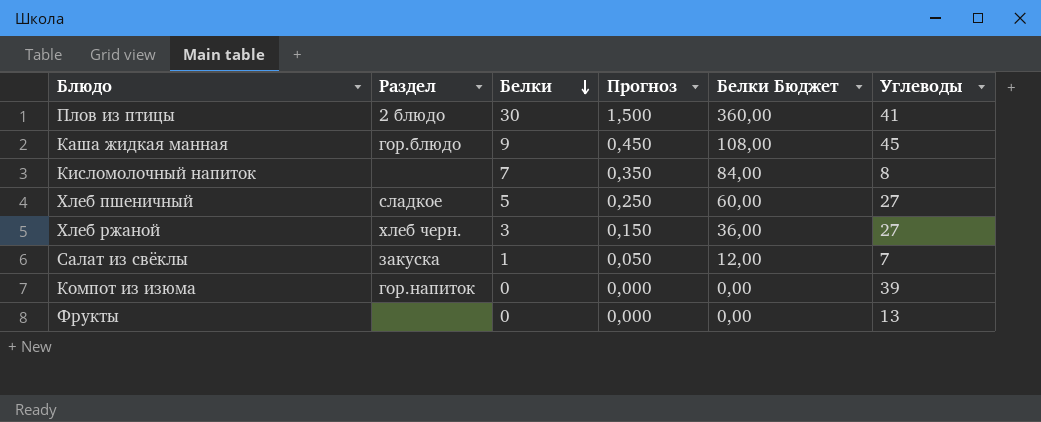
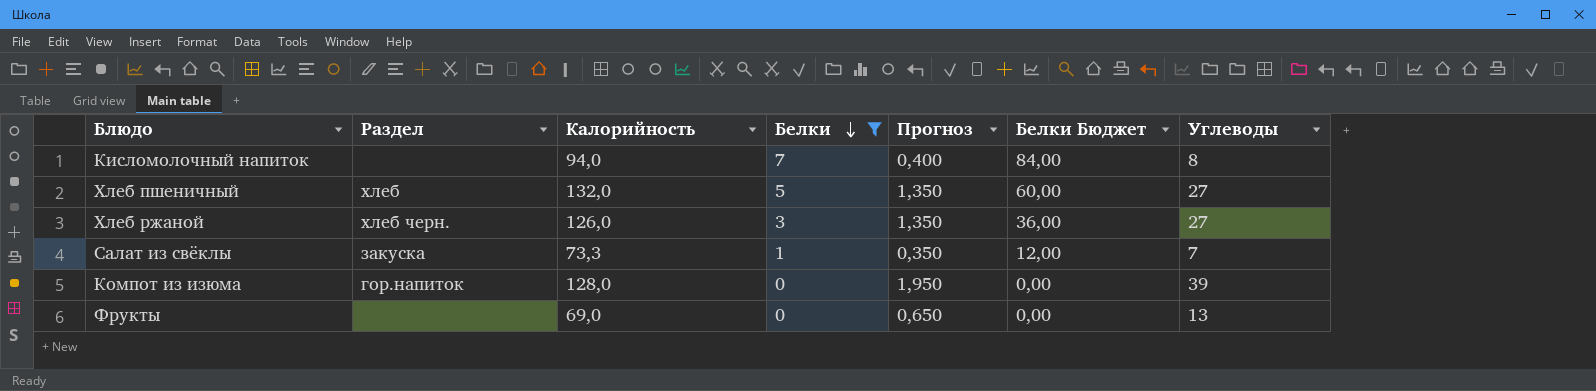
filter: none -> Белки <= 7
column Калорийность | position: none -> 3
column Прогноз | formula: [Белки] * 0,05 -> [Углеводы] * 0,05
Хлеб пшеничный | Раздел: сладкое -> хлеб

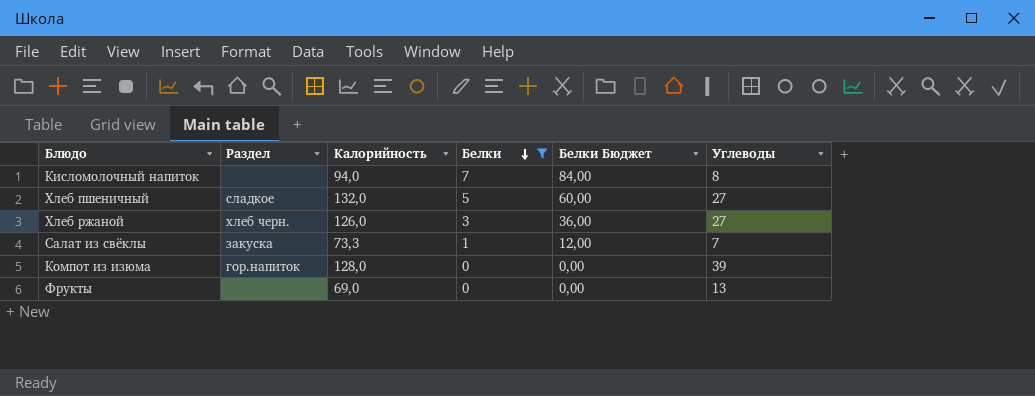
column Прогноз | formula: [Углеводы] * 0,05 -> none
Хлеб пшеничный | Раздел: хлеб -> сладкое

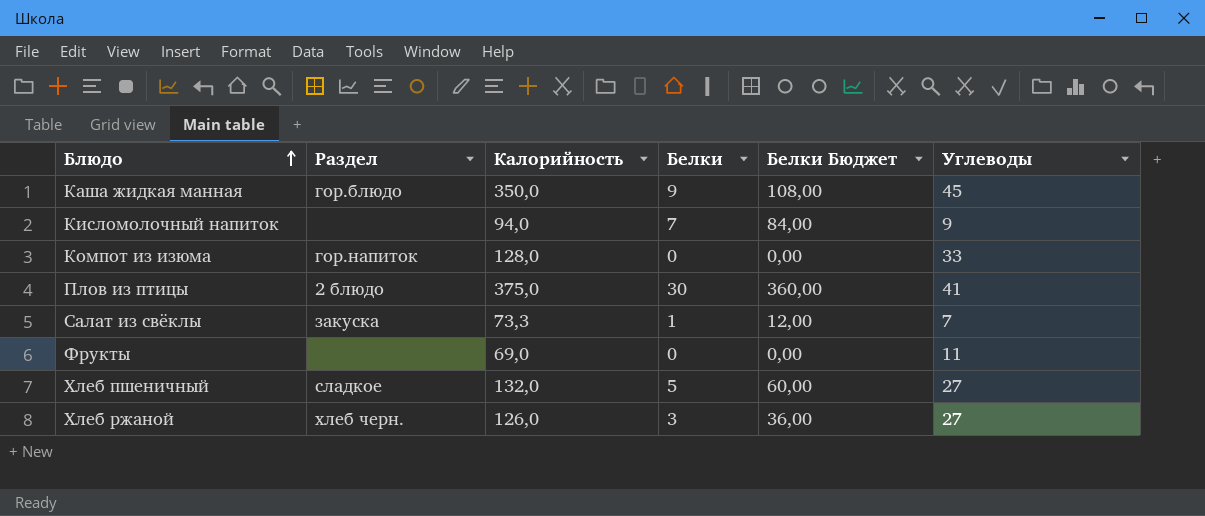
filter: Белки <= 7 -> none
row order: Белки descending -> Блюдо ascending
Кисломолочный напиток | Углеводы: 8 -> 9
Компот из изюма | Углеводы: 39 -> 33
Фрукты | Углеводы: 13 -> 11

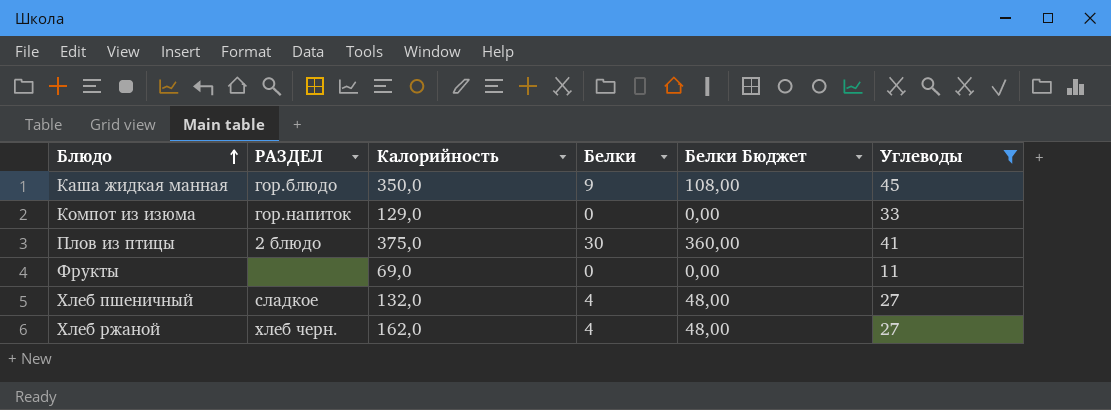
filter: none -> Углеводы >= 11
column name: Раздел -> РАЗДЕЛ
Компот из изюма | Калорийность: 128,0 -> 129,0
Хлеб пшеничный | Белки: 5 -> 4
Хлеб пшеничный | Белки Бюджет: 60,00 -> 48,00
Хлеб ржаной | Калорийность: 126,0 -> 162,0
Хлеб ржаной | Белки: 3 -> 4
Хлеб ржаной | Белки Бюджет: 36,00 -> 48,00

